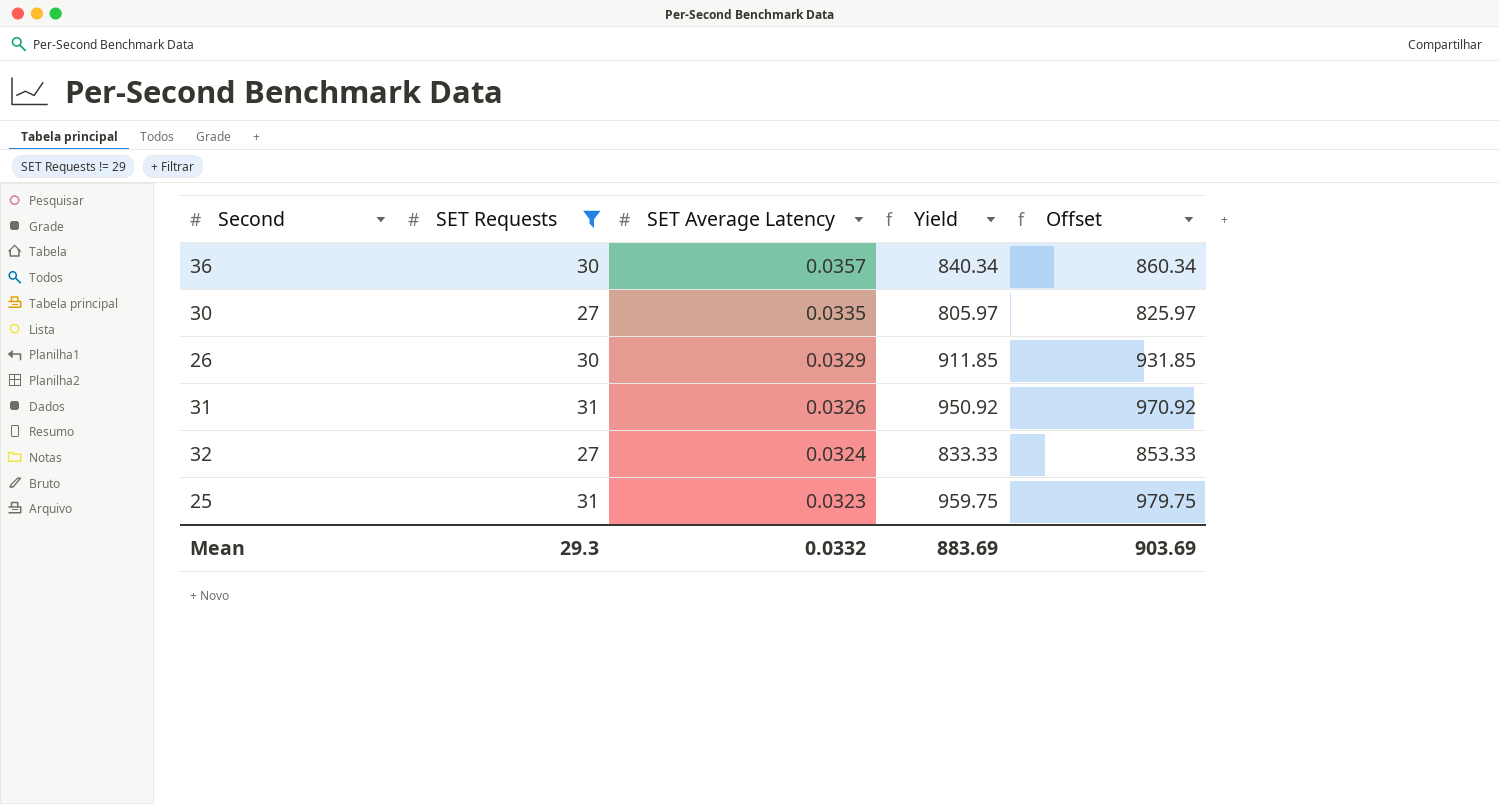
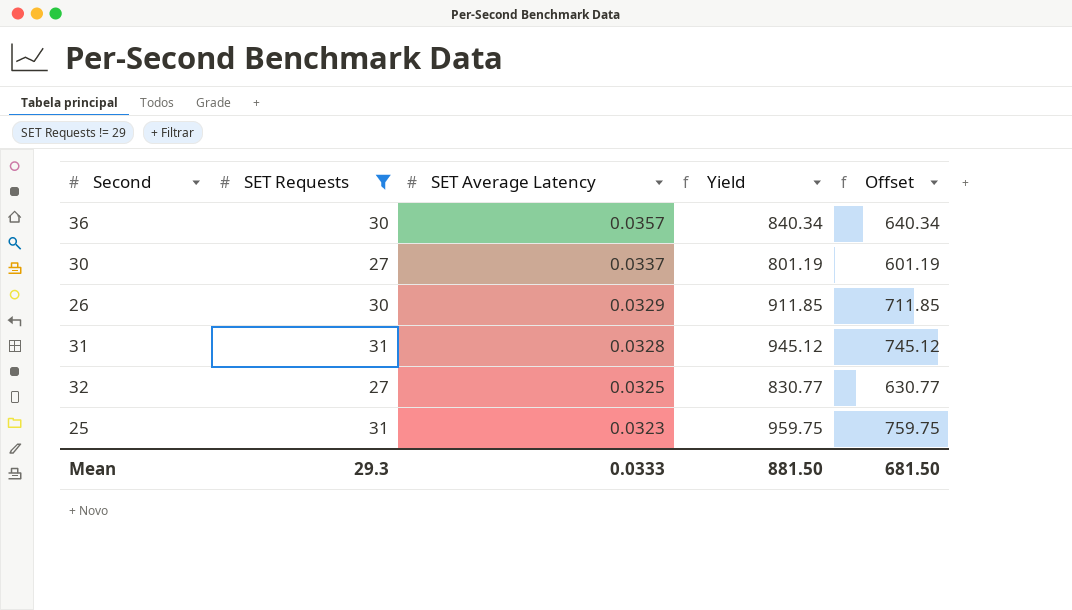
column Offset | formula: [Yield] + 20 -> [Yield] - 200
30 | SET Average Latency: 0.0335 -> 0.0337
30 | Yield: 805.97 -> 801.19
31 | SET Average Latency: 0.0326 -> 0.0328
31 | Yield: 950.92 -> 945.12
32 | SET Average Latency: 0.0324 -> 0.0325
32 | Yield: 833.33 -> 830.77
Mean | SET Average Latency: 0.0332 -> 0.0333
Mean | Yield: 883.69 -> 881.50
Mean | Offset: 903.69 -> 681.50

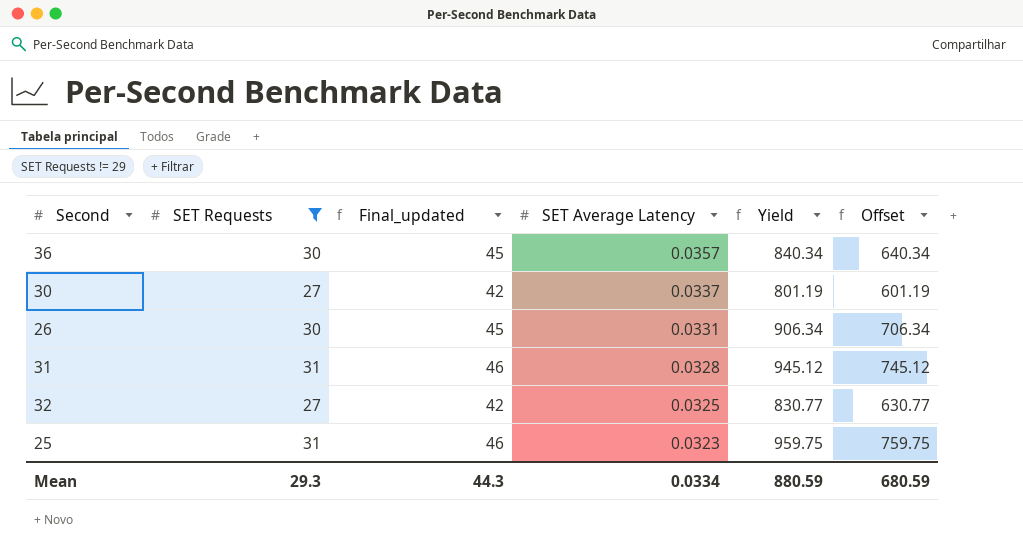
column Final_updated | formula: none -> [SET Requests] + 15
26 | SET Average Latency: 0.0329 -> 0.0331
26 | Yield: 911.85 -> 906.34
26 | Offset: 711.85 -> 706.34
Mean | SET Average Latency: 0.0333 -> 0.0334
Mean | Yield: 881.50 -> 880.59
Mean | Offset: 681.50 -> 680.59

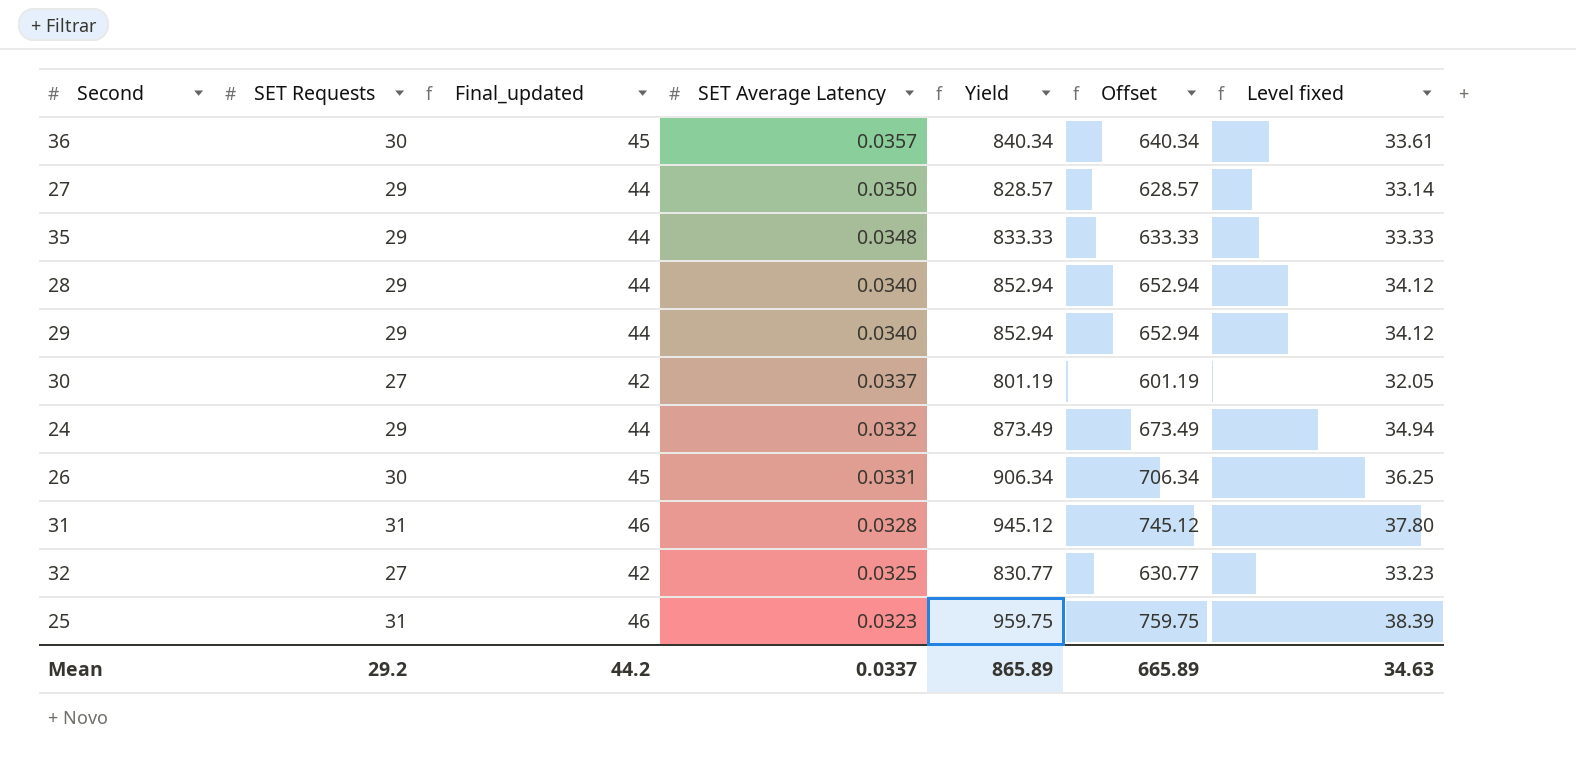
filter: SET Requests != 29 -> none
column Level fixed | formula: none -> [Yield] * 0.04
Mean | SET Requests: 29.3 -> 29.2
Mean | Final_updated: 44.3 -> 44.2
Mean | SET Average Latency: 0.0334 -> 0.0337
Mean | Yield: 880.59 -> 865.89
Mean | Offset: 680.59 -> 665.89

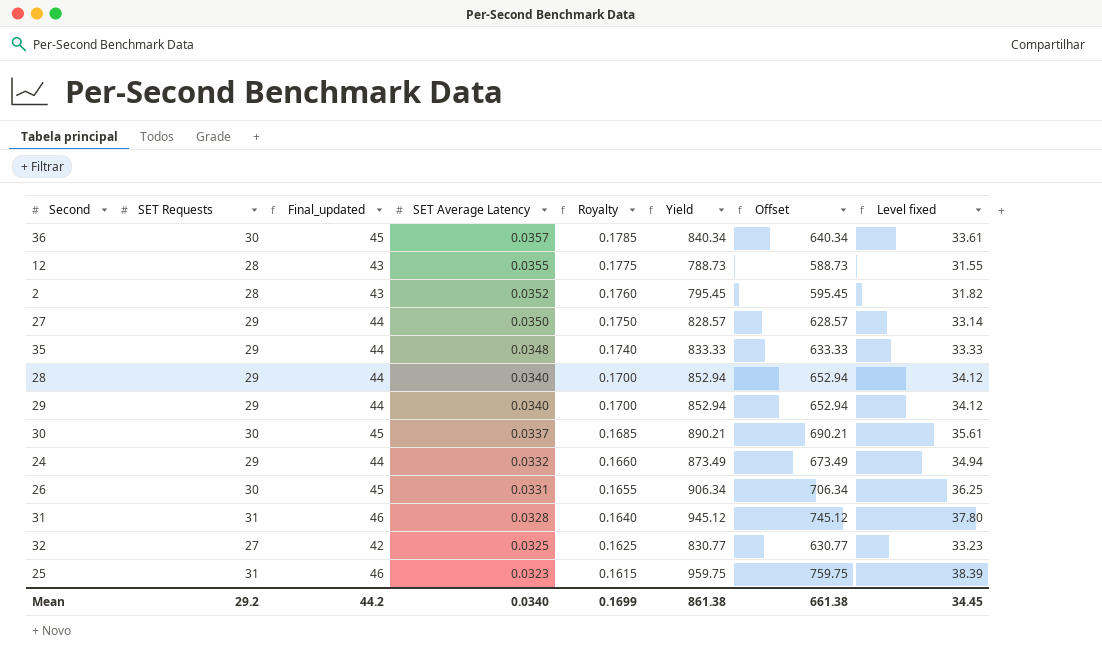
column Royalty | formula: none -> [SET Average Latency] * 5
row 12: none -> 28 | 43 | 0.0355 | 0.1775 | 788.73 | 588.73 | 31.55
row 2: none -> 28 | 43 | 0.0352 | 0.1760 | 795.45 | 595.45 | 31.82
30 | SET Requests: 27 -> 30
30 | Final_updated: 42 -> 45
30 | Yield: 801.19 -> 890.21
30 | Offset: 601.19 -> 690.21
30 | Level fixed: 32.05 -> 35.61
Mean | SET Average Latency: 0.0337 -> 0.0340
Mean | Yield: 865.89 -> 861.38
Mean | Offset: 665.89 -> 661.38
Mean | Level fixed: 34.63 -> 34.45

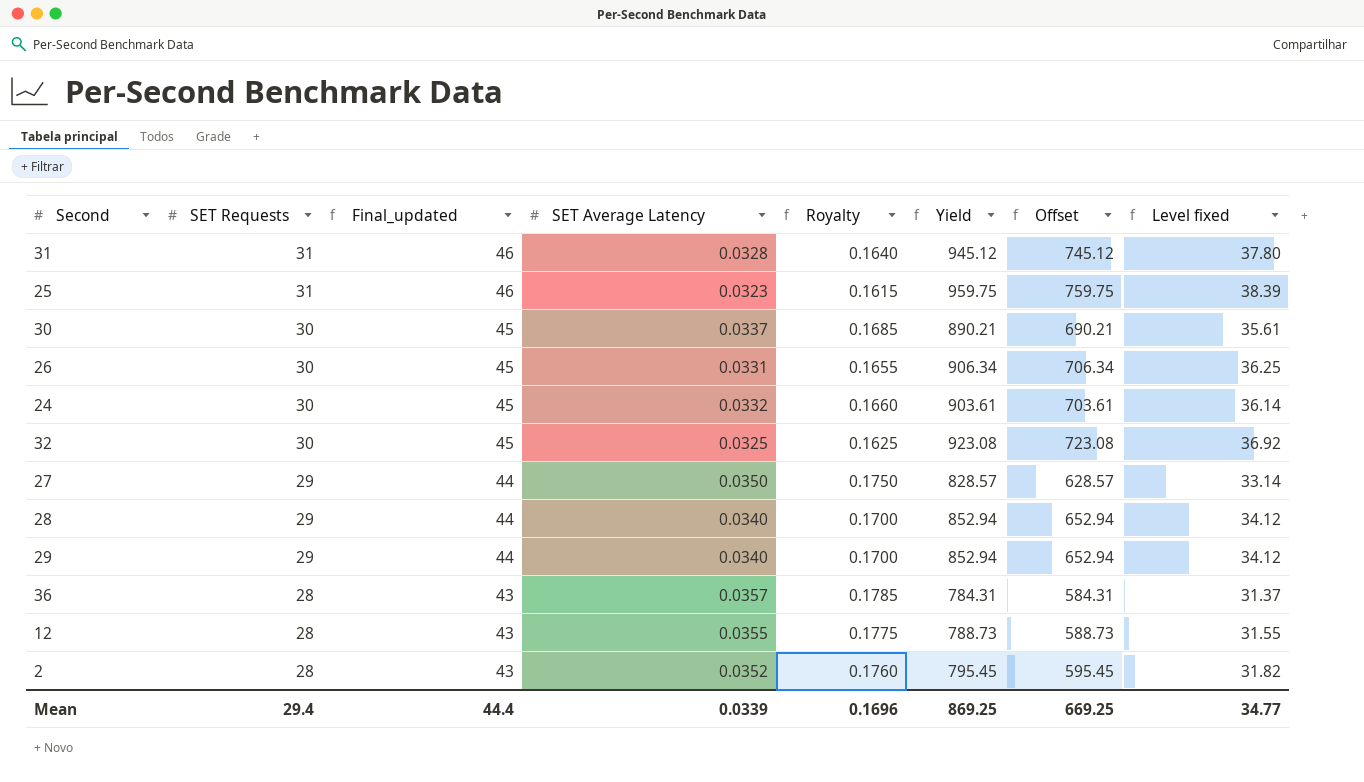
row order: SET Average Latency descending -> SET Requests descending
row 35: 29 | 44 | 0.0348 | 0.1740 | 833.33 | 633.33 | 33.33 -> none
24 | SET Requests: 29 -> 30
24 | Final_updated: 44 -> 45
24 | Yield: 873.49 -> 903.61
24 | Offset: 673.49 -> 703.61
24 | Level fixed: 34.94 -> 36.14
32 | SET Requests: 27 -> 30
32 | Final_updated: 42 -> 45
32 | Yield: 830.77 -> 923.08
32 | Offset: 630.77 -> 723.08
32 | Level fixed: 33.23 -> 36.92
36 | SET Requests: 30 -> 28
36 | Final_updated: 45 -> 43
36 | Yield: 840.34 -> 784.31
36 | Offset: 640.34 -> 584.31
36 | Level fixed: 33.61 -> 31.37
Mean | SET Requests: 29.2 -> 29.4
Mean | Final_updated: 44.2 -> 44.4
Mean | SET Average Latency: 0.0340 -> 0.0339
Mean | Royalty: 0.1699 -> 0.1696
Mean | Yield: 861.38 -> 869.25
Mean | Offset: 661.38 -> 669.25
Mean | Level fixed: 34.45 -> 34.77

